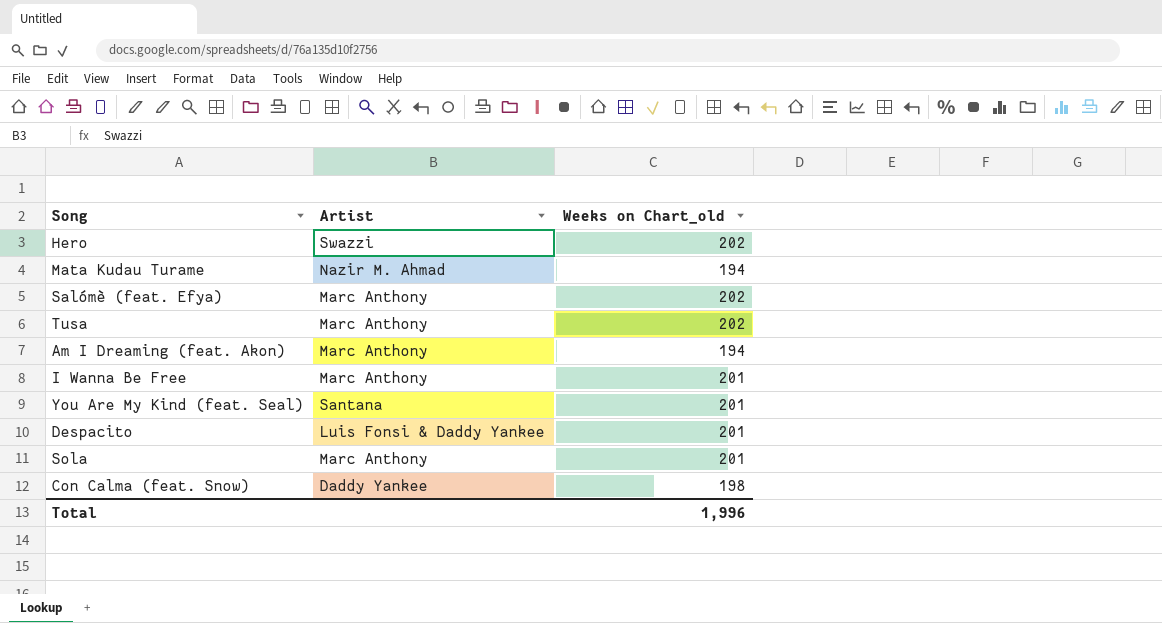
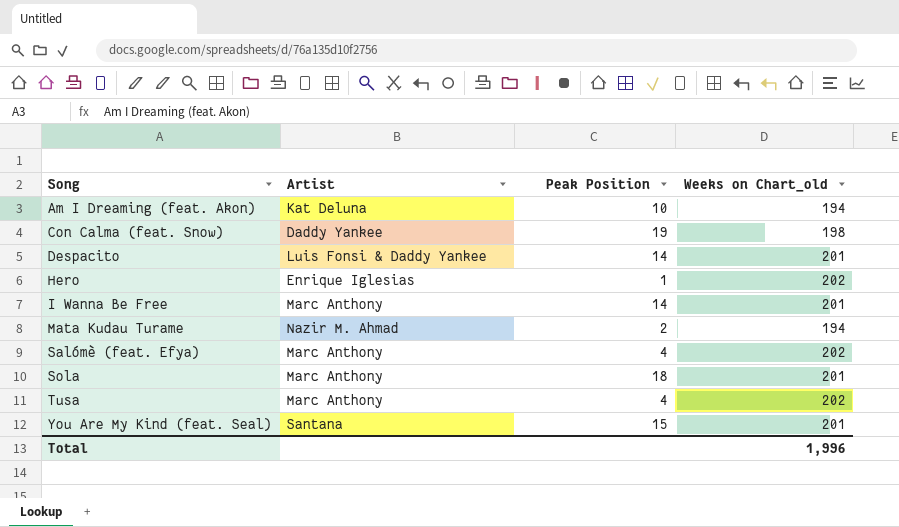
row order: none -> Song ascending
column Peak Position | position: none -> 3
Am I Dreaming (feat. Akon) | Artist: Marc Anthony -> Kat Deluna
Hero | Artist: Swazzi -> Enrique Iglesias

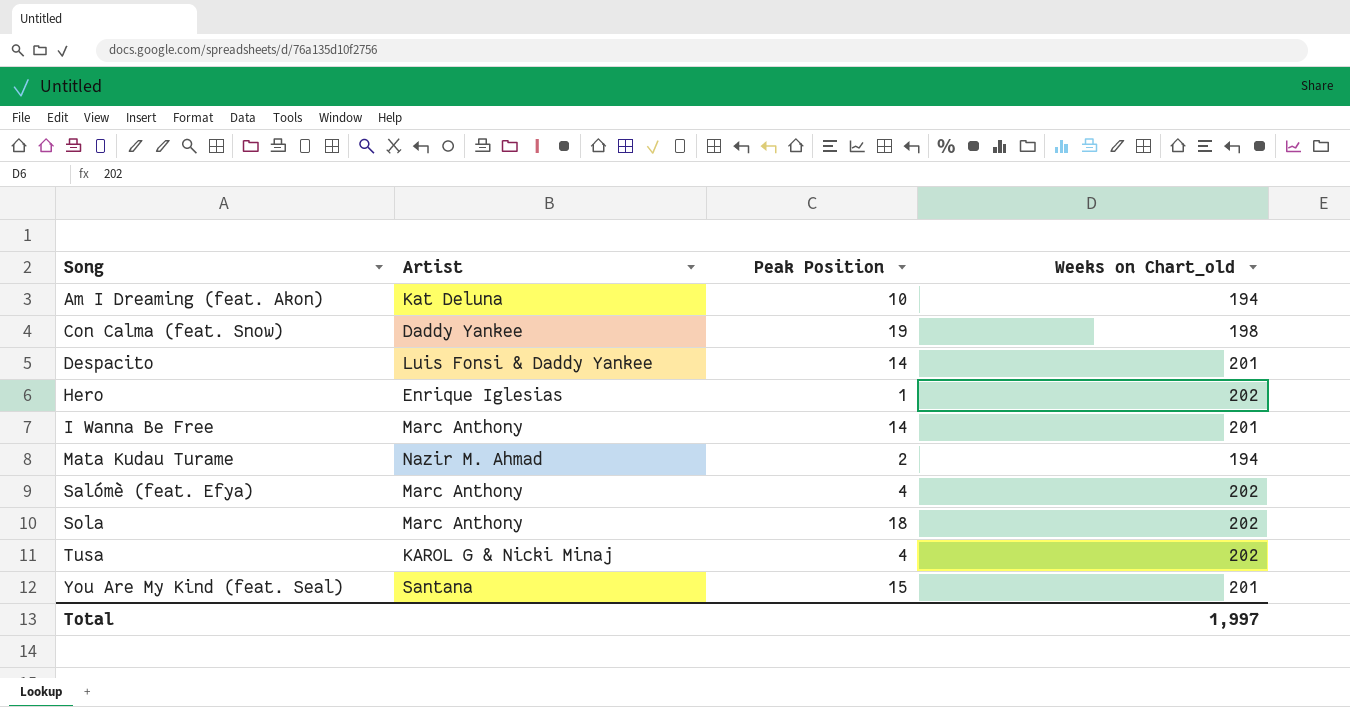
Sola | Weeks on Chart_old: 201 -> 202
Tusa | Artist: Marc Anthony -> KAROL G & Nicki Minaj
Total | Weeks on Chart_old: 1,996 -> 1,997

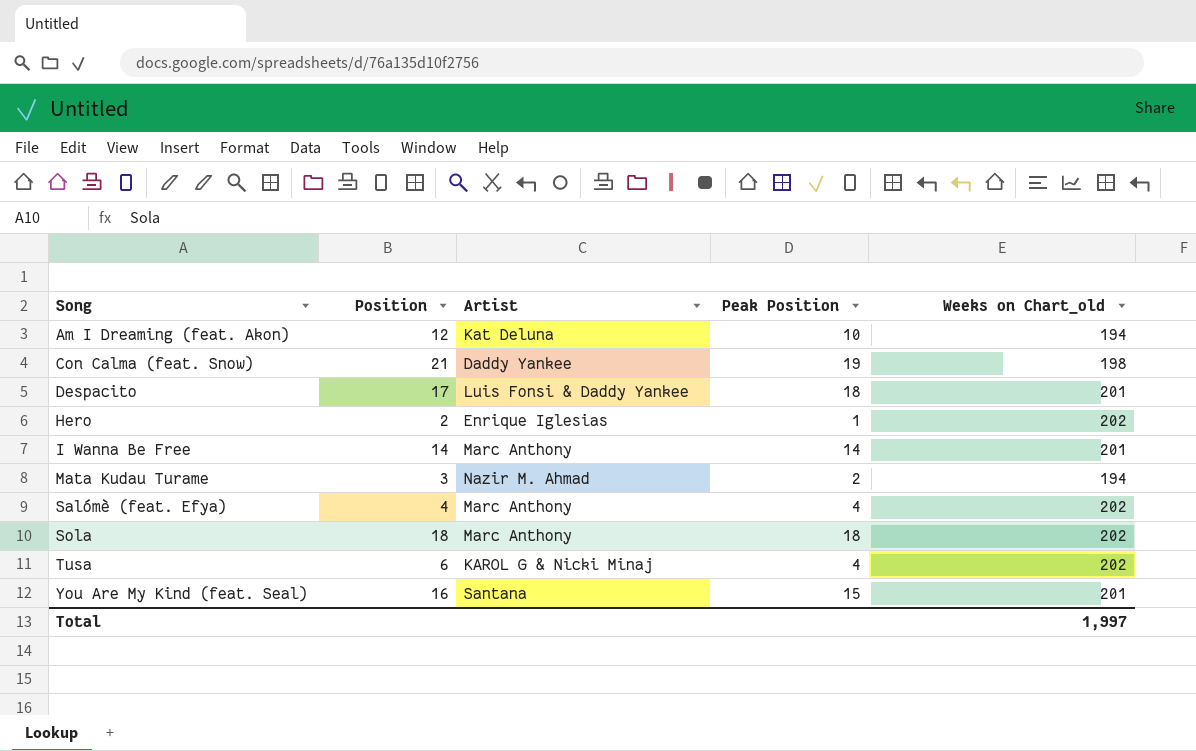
column Position | position: none -> 2
Despacito | Peak Position: 14 -> 18

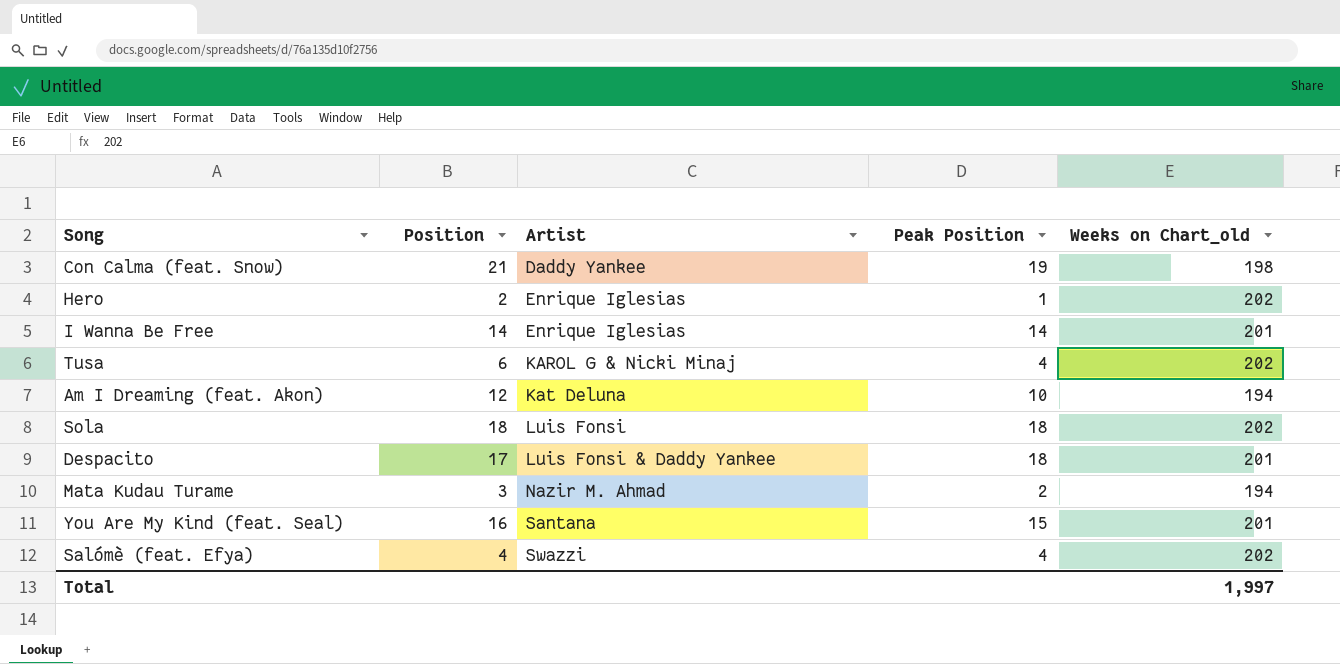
row order: Song ascending -> Artist ascending
I Wanna Be Free | Artist: Marc Anthony -> Enrique Iglesias
Sola | Artist: Marc Anthony -> Luis Fonsi
Salómè (feat. Efya) | Artist: Marc Anthony -> Swazzi

